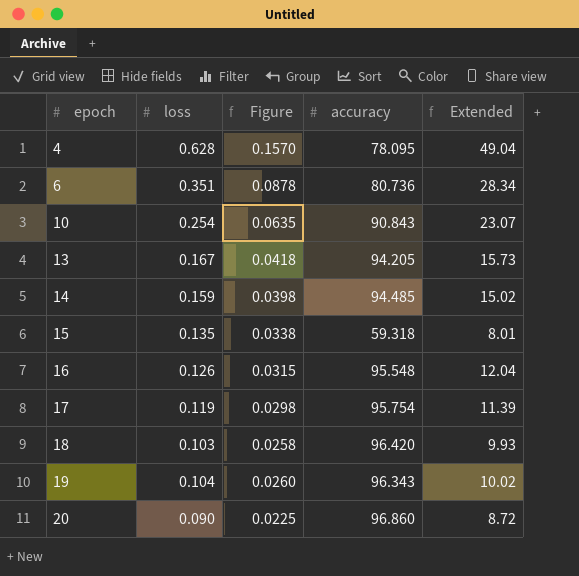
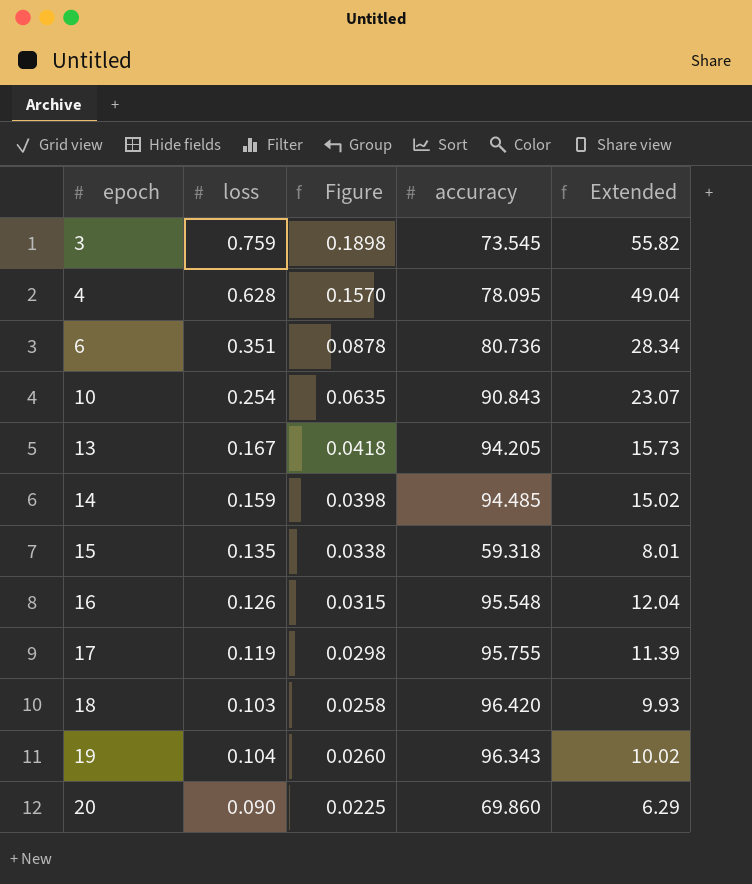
row 3: none -> 0.759 | 0.1898 | 73.545 | 55.82
17 | accuracy: 95.754 -> 95.755
20 | accuracy: 96.860 -> 69.860
20 | Extended: 8.72 -> 6.29

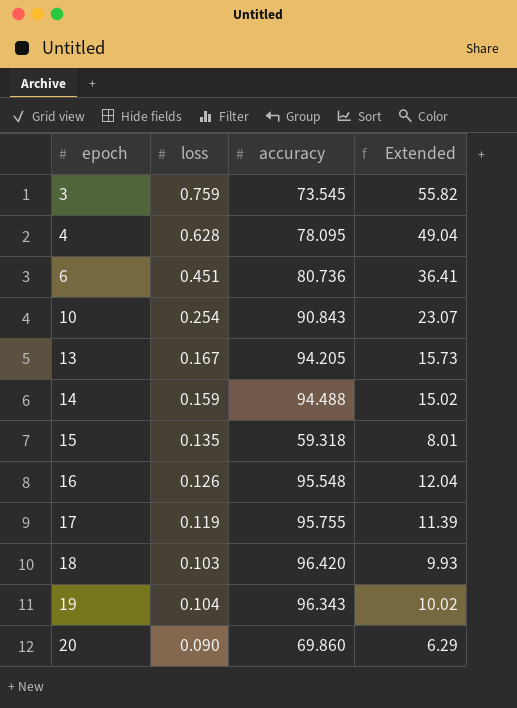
column Figure | formula: [loss] * 0.25 -> none
6 | loss: 0.351 -> 0.451
6 | Extended: 28.34 -> 36.41
14 | accuracy: 94.485 -> 94.488

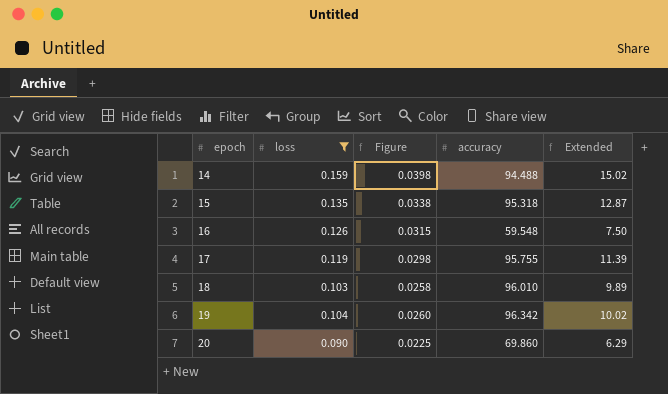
filter: none -> loss <= 0.159
column Figure | formula: none -> [loss] * 0.25
15 | accuracy: 59.318 -> 95.318
15 | Extended: 8.01 -> 12.87
16 | accuracy: 95.548 -> 59.548
16 | Extended: 12.04 -> 7.50
18 | accuracy: 96.420 -> 96.010
18 | Extended: 9.93 -> 9.89
19 | accuracy: 96.343 -> 96.342

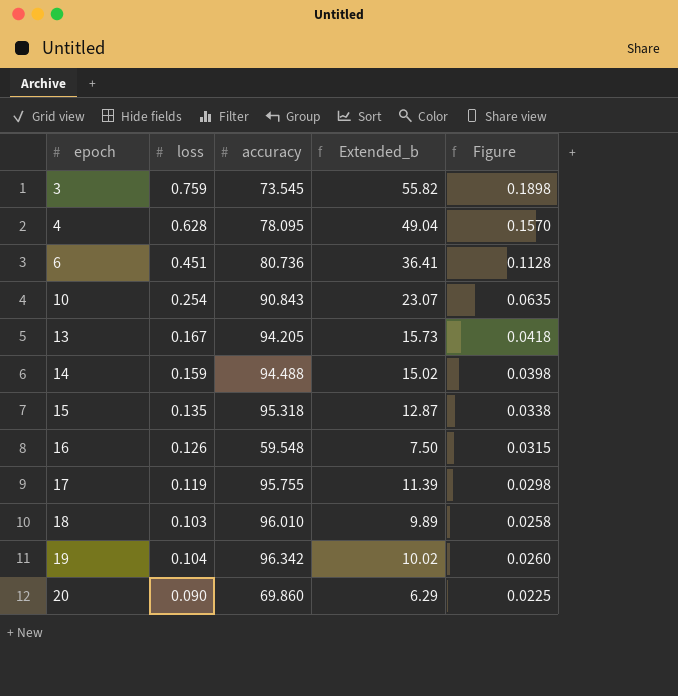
filter: loss <= 0.159 -> none
column name: Extended -> Extended_b
column Figure | position: 3 -> 5

